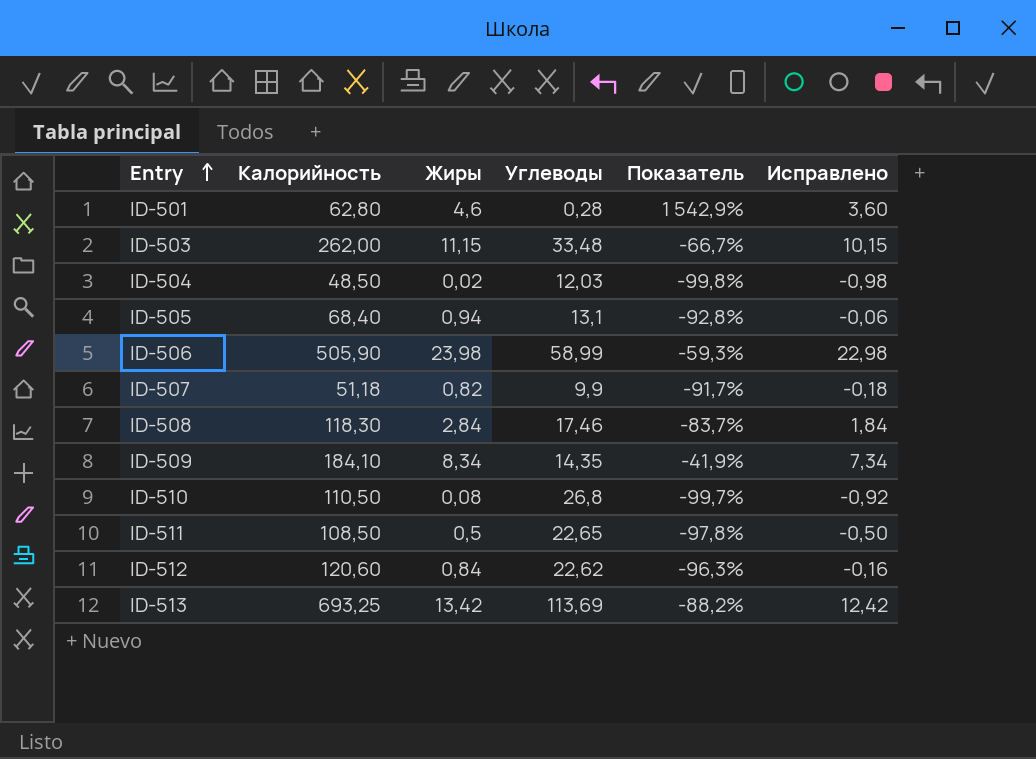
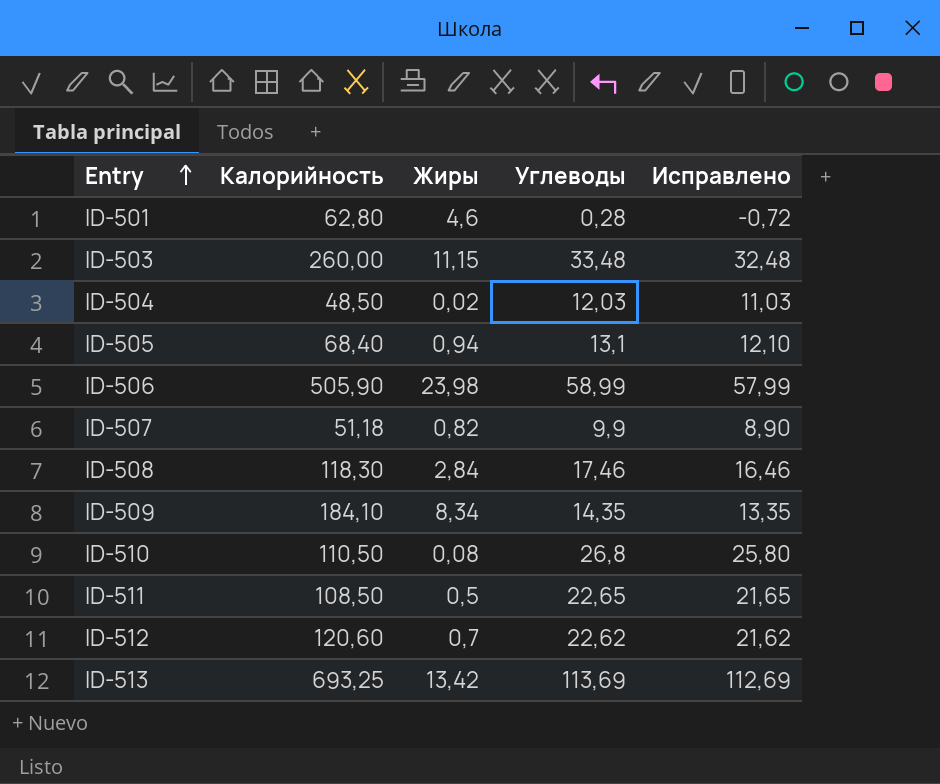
column Показатель | formula: ([Жиры] - [Углеводы]) / [Углеводы] -> none
column Исправлено | formula: [Жиры] - 1 -> [Углеводы] - 1
ID-503 | Калорийность: 262,00 -> 260,00
ID-512 | Жиры: 0,84 -> 0,7

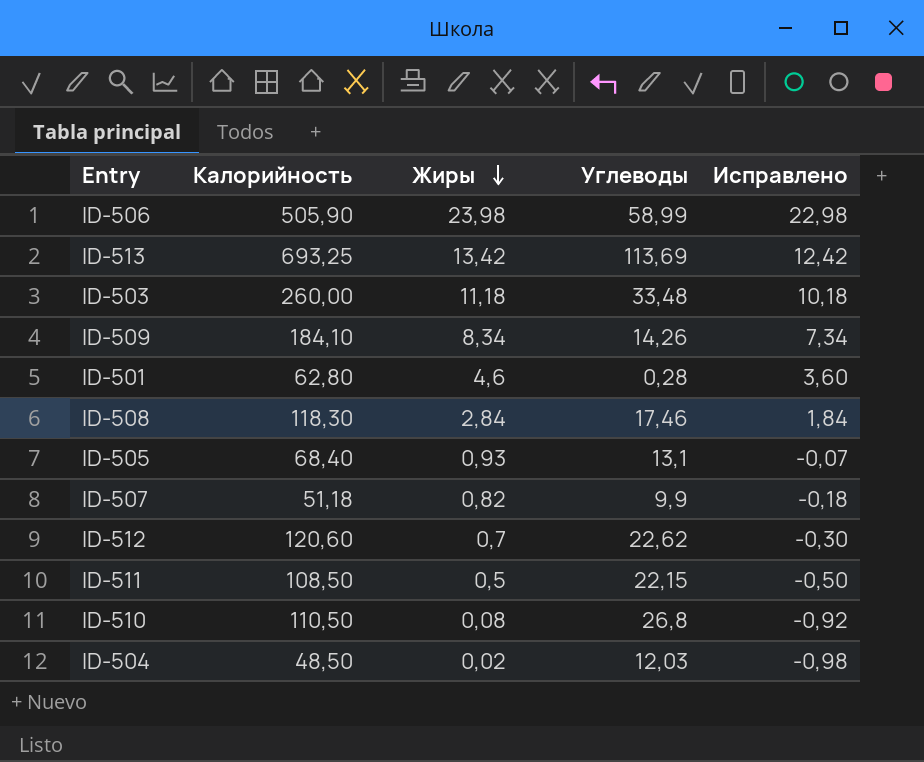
row order: Entry ascending -> Жиры descending
column Исправлено | formula: [Углеводы] - 1 -> [Жиры] - 1
ID-503 | Жиры: 11,15 -> 11,18
ID-509 | Углеводы: 14,35 -> 14,26
ID-505 | Жиры: 0,94 -> 0,93
ID-511 | Углеводы: 22,65 -> 22,15

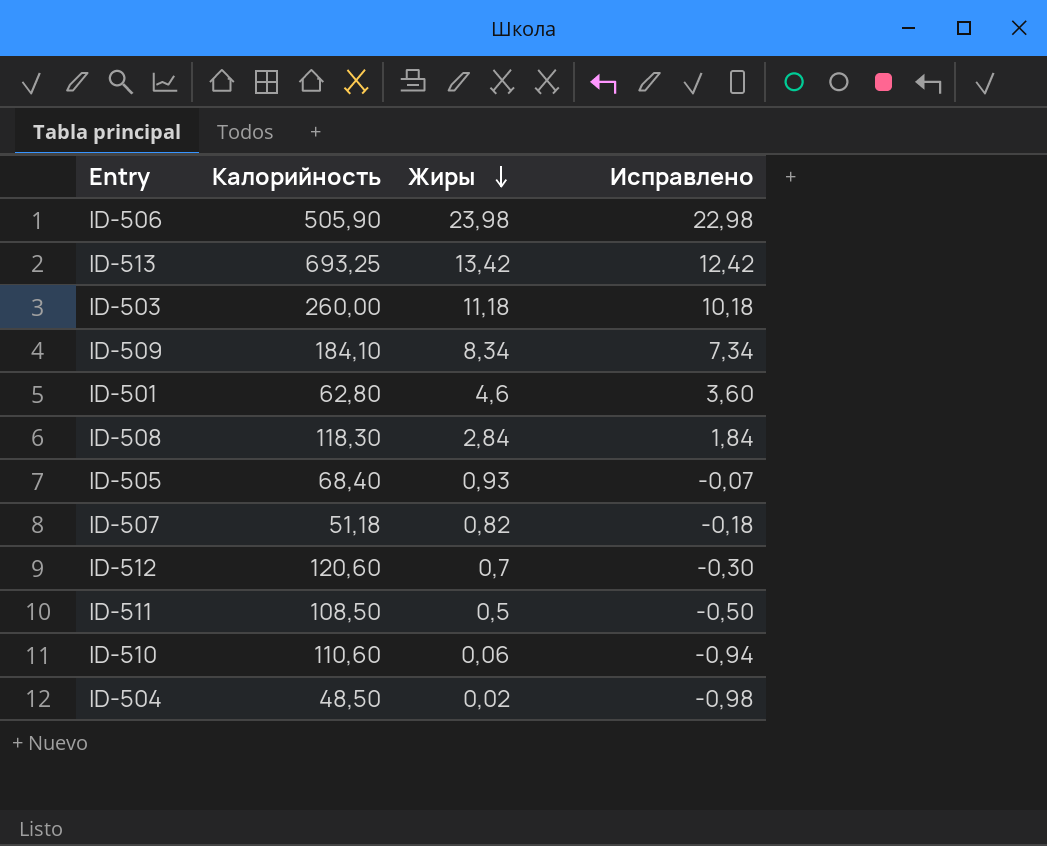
column Углеводы | position: 4 -> none
ID-510 | Калорийность: 110,50 -> 110,60
ID-510 | Жиры: 0,08 -> 0,06
ID-510 | Исправлено: -0,92 -> -0,94

